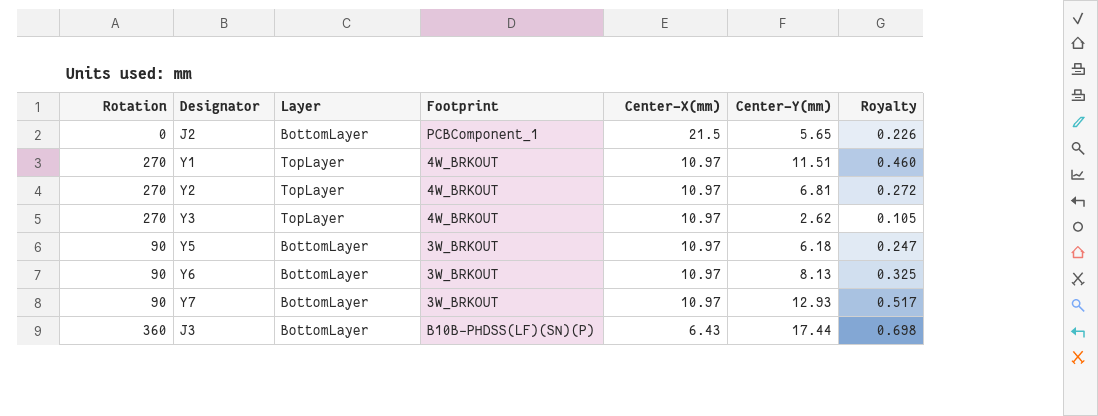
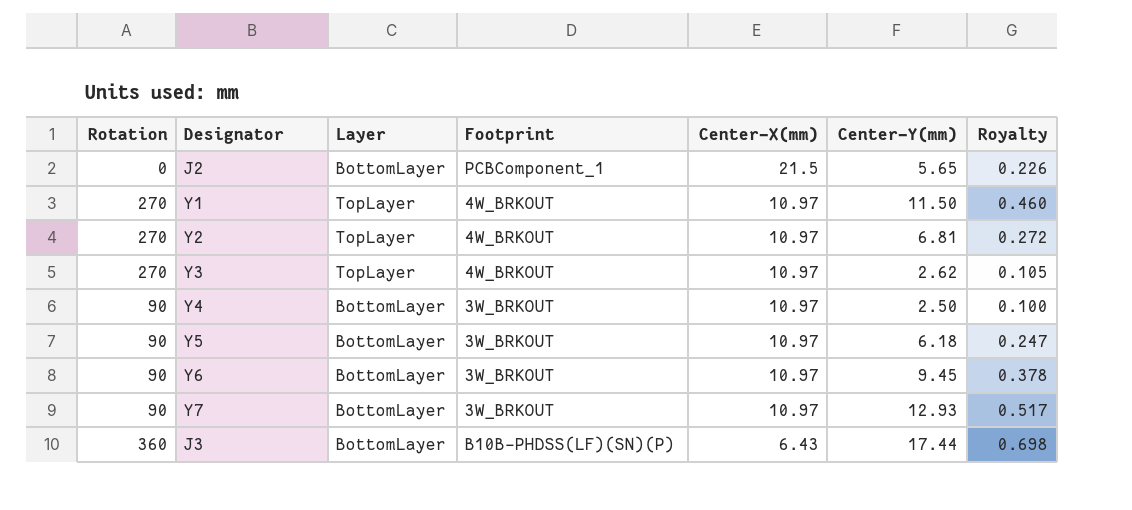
Y1 | Center-Y(mm): 11.51 -> 11.50
row Y4: none -> 90 | BottomLayer | 3W_BRKOUT | 10.97 | 2.50 | 0.100
Y6 | Center-Y(mm): 8.13 -> 9.45
Y6 | Royalty: 0.325 -> 0.378

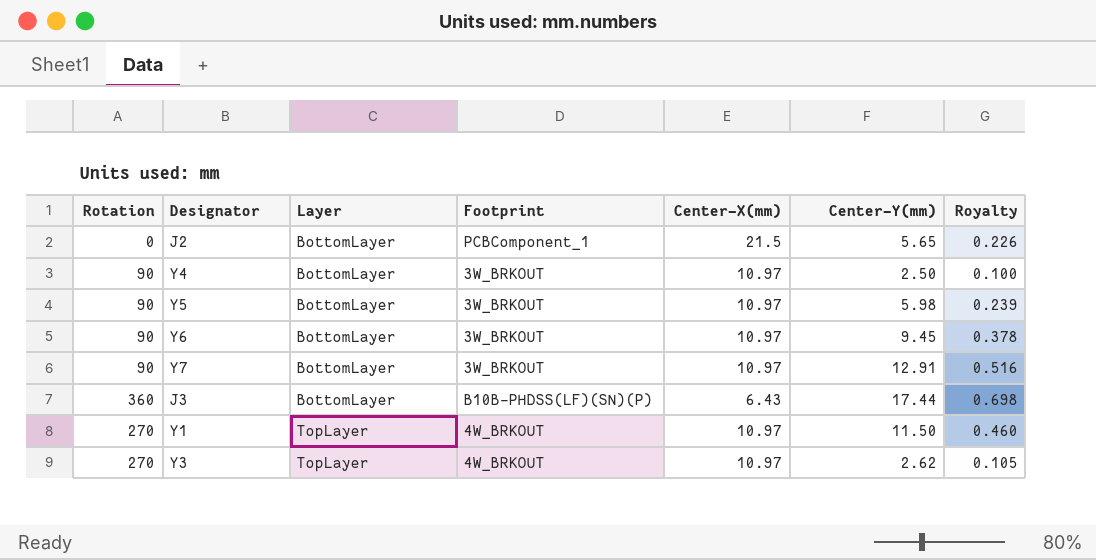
row order: Center-X(mm) descending -> Layer ascending
row Y2: 270 | TopLayer | 4W_BRKOUT | 10.97 | 6.81 | 0.272 -> none
Y5 | Center-Y(mm): 6.18 -> 5.98
Y5 | Royalty: 0.247 -> 0.239
Y7 | Center-Y(mm): 12.93 -> 12.91
Y7 | Royalty: 0.517 -> 0.516

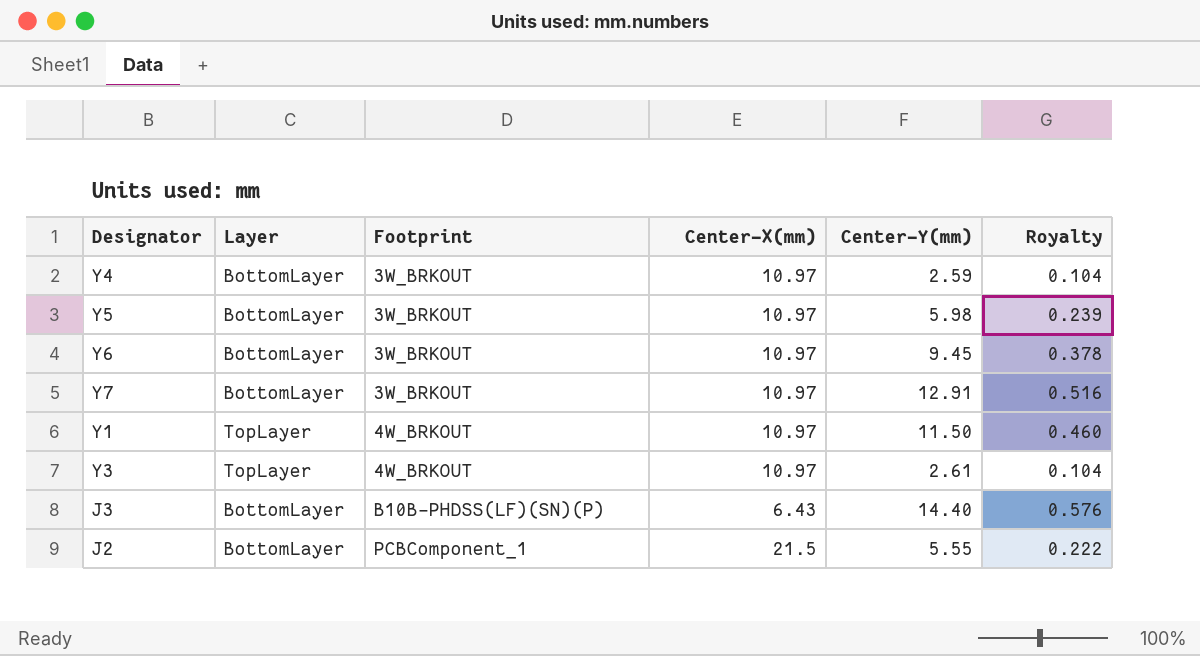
row order: Layer ascending -> Footprint ascending
column Rotation | position: 1 -> none
Y4 | Center-Y(mm): 2.50 -> 2.59
Y4 | Royalty: 0.100 -> 0.104
Y3 | Center-Y(mm): 2.62 -> 2.61
Y3 | Royalty: 0.105 -> 0.104
J3 | Center-Y(mm): 17.44 -> 14.40
J3 | Royalty: 0.698 -> 0.576
J2 | Center-Y(mm): 5.65 -> 5.55
J2 | Royalty: 0.226 -> 0.222

